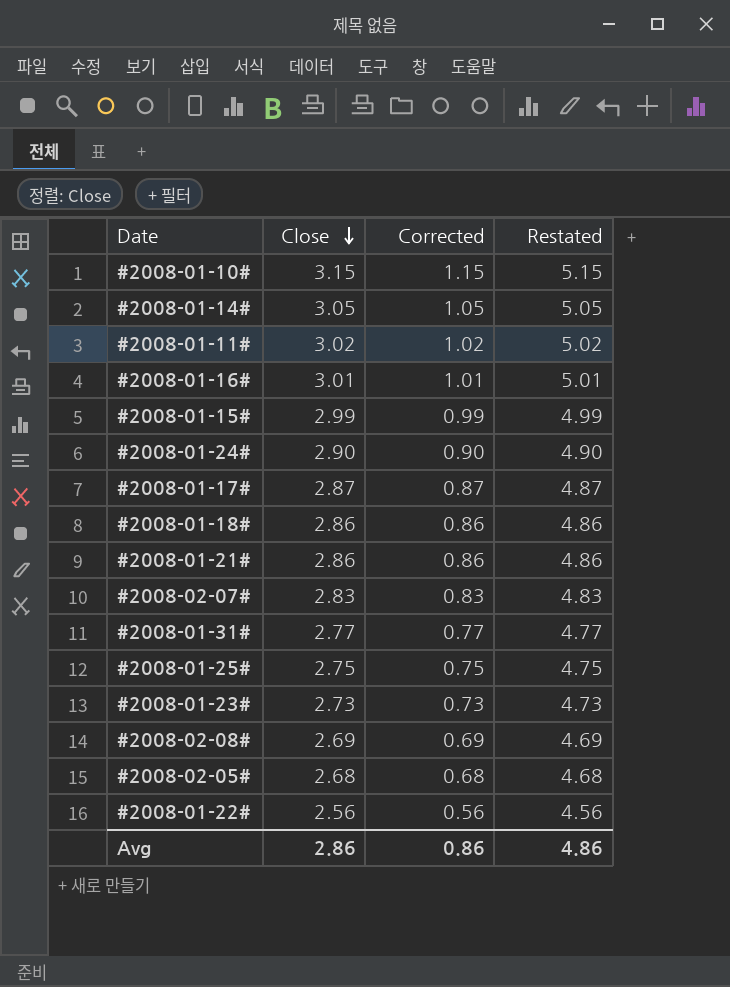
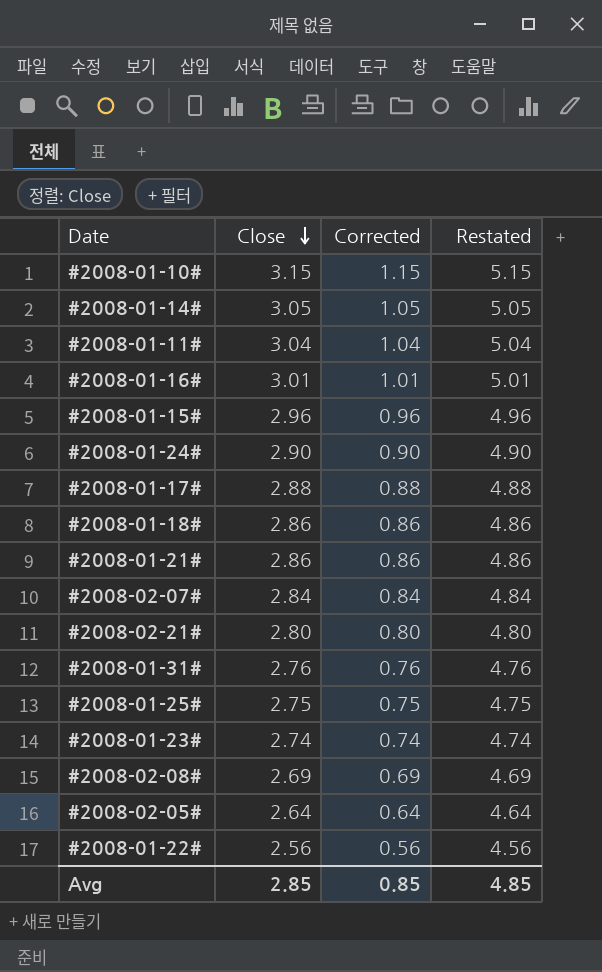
#2008-01-11# | Close: 3.02 -> 3.04
#2008-01-11# | Corrected: 1.02 -> 1.04
#2008-01-11# | Restated: 5.02 -> 5.04
#2008-01-15# | Close: 2.99 -> 2.96
#2008-01-15# | Corrected: 0.99 -> 0.96
#2008-01-15# | Restated: 4.99 -> 4.96
#2008-01-17# | Close: 2.87 -> 2.88
#2008-01-17# | Corrected: 0.87 -> 0.88
#2008-01-17# | Restated: 4.87 -> 4.88
#2008-02-07# | Close: 2.83 -> 2.84
#2008-02-07# | Corrected: 0.83 -> 0.84
#2008-02-07# | Restated: 4.83 -> 4.84
row #2008-02-21#: none -> 2.80 | 0.80 | 4.80
#2008-01-31# | Close: 2.77 -> 2.76
#2008-01-31# | Corrected: 0.77 -> 0.76
#2008-01-31# | Restated: 4.77 -> 4.76
#2008-01-23# | Close: 2.73 -> 2.74
#2008-01-23# | Corrected: 0.73 -> 0.74
#2008-01-23# | Restated: 4.73 -> 4.74
#2008-02-05# | Close: 2.68 -> 2.64
#2008-02-05# | Corrected: 0.68 -> 0.64
#2008-02-05# | Restated: 4.68 -> 4.64
Avg | Close: 2.86 -> 2.85
Avg | Corrected: 0.86 -> 0.85
Avg | Restated: 4.86 -> 4.85

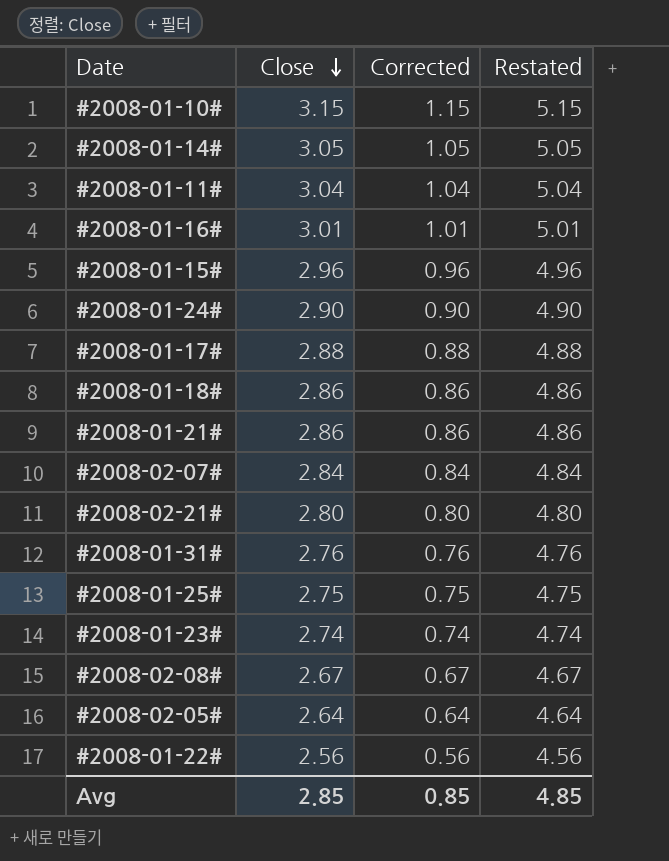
#2008-02-08# | Close: 2.69 -> 2.67
#2008-02-08# | Corrected: 0.69 -> 0.67
#2008-02-08# | Restated: 4.69 -> 4.67

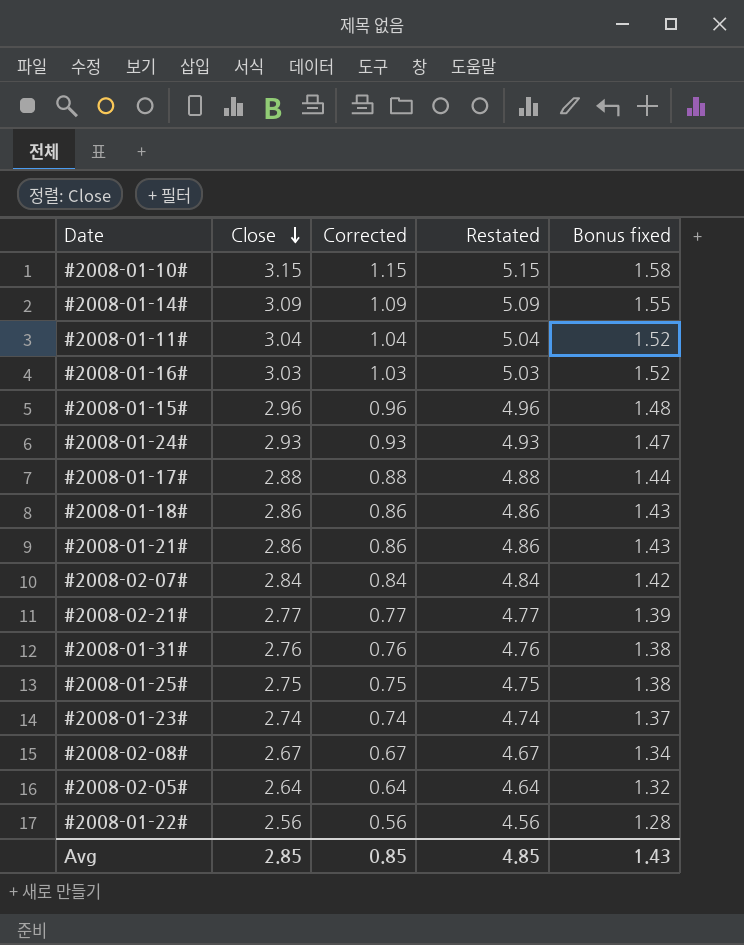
column Bonus fixed | formula: none -> [Close] * 0.5
#2008-01-14# | Close: 3.05 -> 3.09
#2008-01-14# | Corrected: 1.05 -> 1.09
#2008-01-14# | Restated: 5.05 -> 5.09
#2008-01-16# | Close: 3.01 -> 3.03
#2008-01-16# | Corrected: 1.01 -> 1.03
#2008-01-16# | Restated: 5.01 -> 5.03
#2008-01-24# | Close: 2.90 -> 2.93
#2008-01-24# | Corrected: 0.90 -> 0.93
#2008-01-24# | Restated: 4.90 -> 4.93
#2008-02-21# | Close: 2.80 -> 2.77
#2008-02-21# | Corrected: 0.80 -> 0.77
#2008-02-21# | Restated: 4.80 -> 4.77

